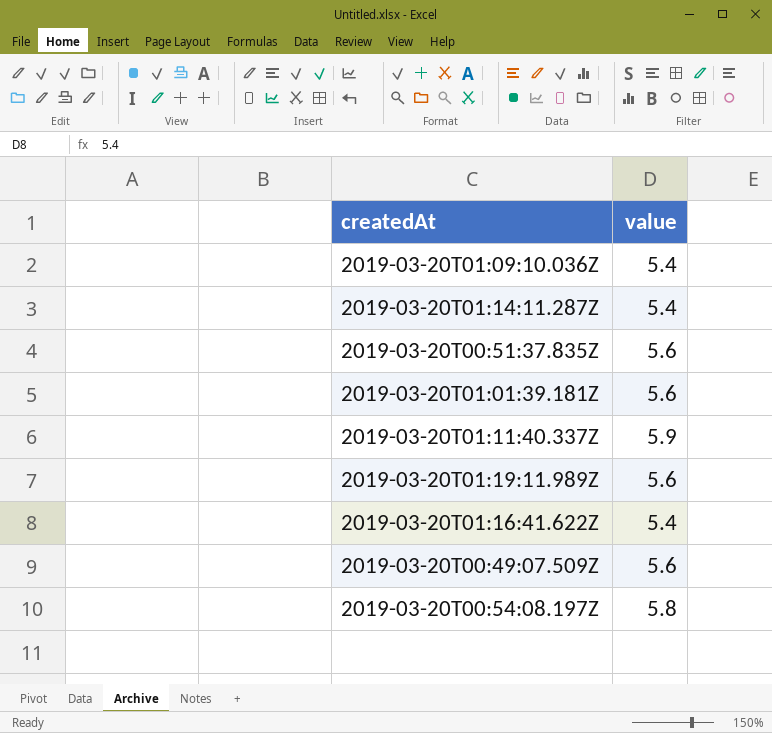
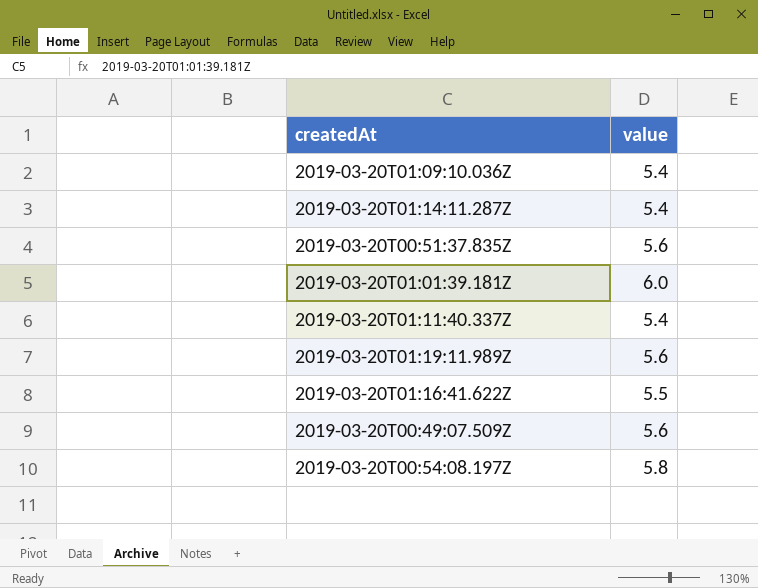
2019-03-20T01:01:39.181Z | value: 5.6 -> 6.0
2019-03-20T01:11:40.337Z | value: 5.9 -> 5.4
2019-03-20T01:16:41.622Z | value: 5.4 -> 5.5

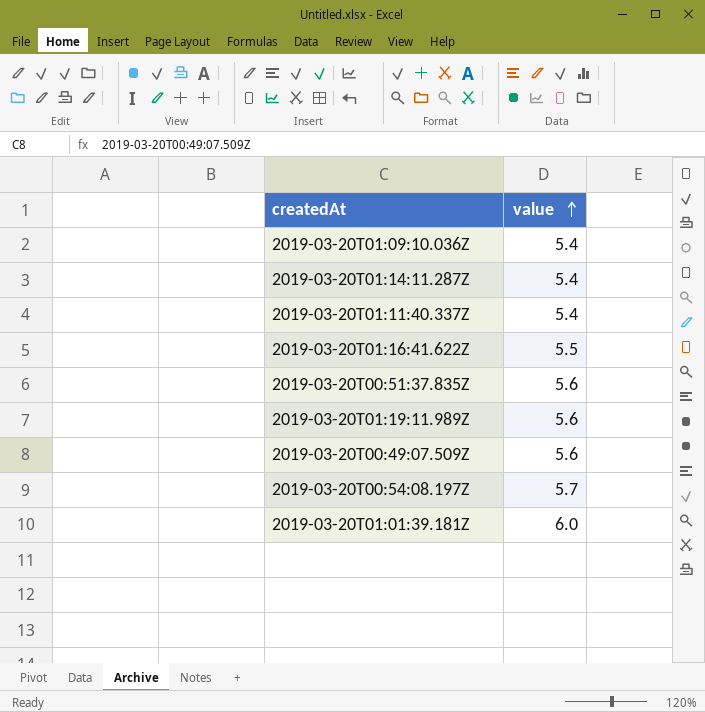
row order: none -> value ascending
2019-03-20T00:54:08.197Z | value: 5.8 -> 5.7

